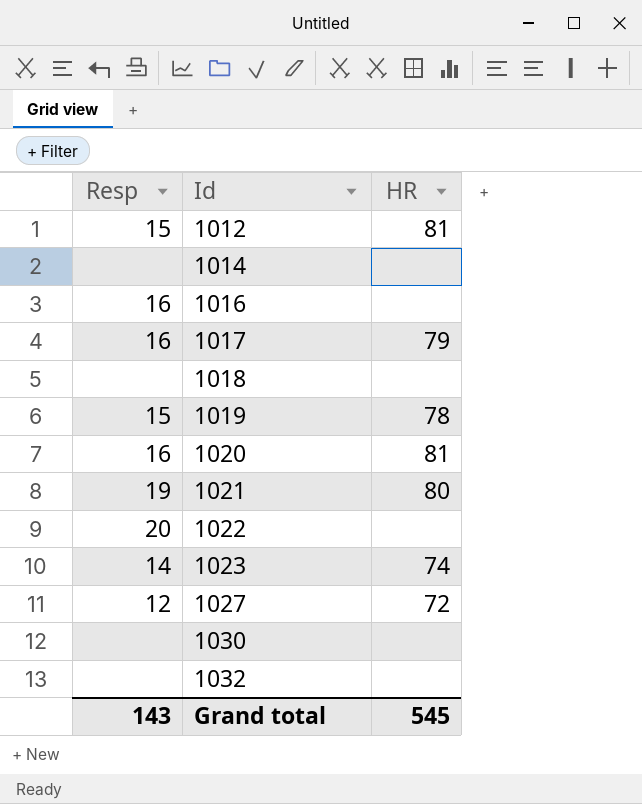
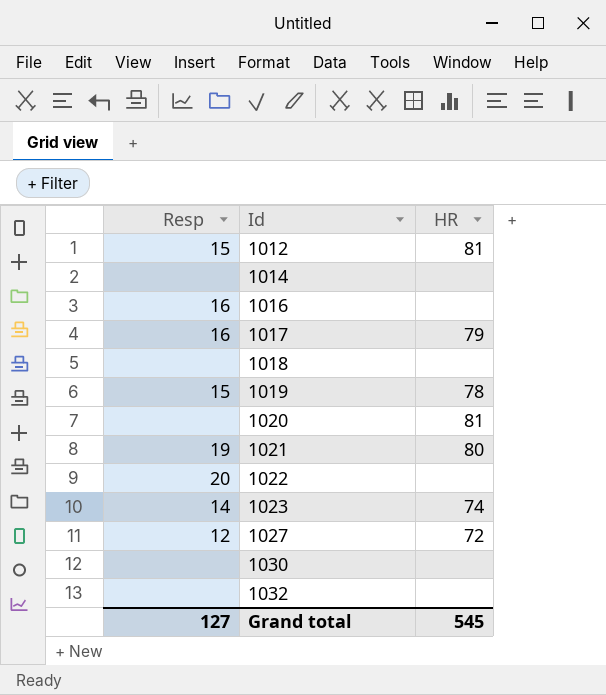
1020 | Resp: 16 -> none
Grand total | Resp: 143 -> 127

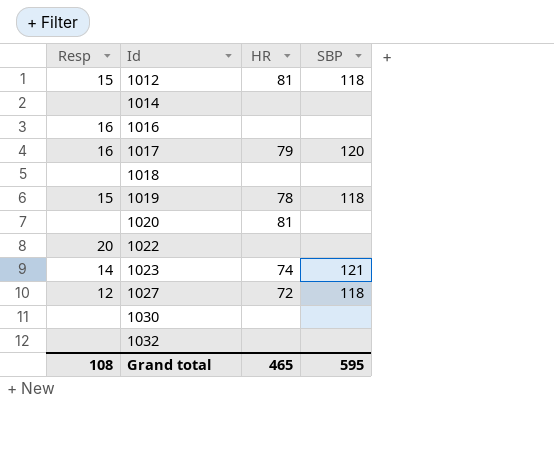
column SBP | position: none -> 4
row 1021: 19 | 80 -> none
Grand total | Resp: 127 -> 108
Grand total | HR: 545 -> 465

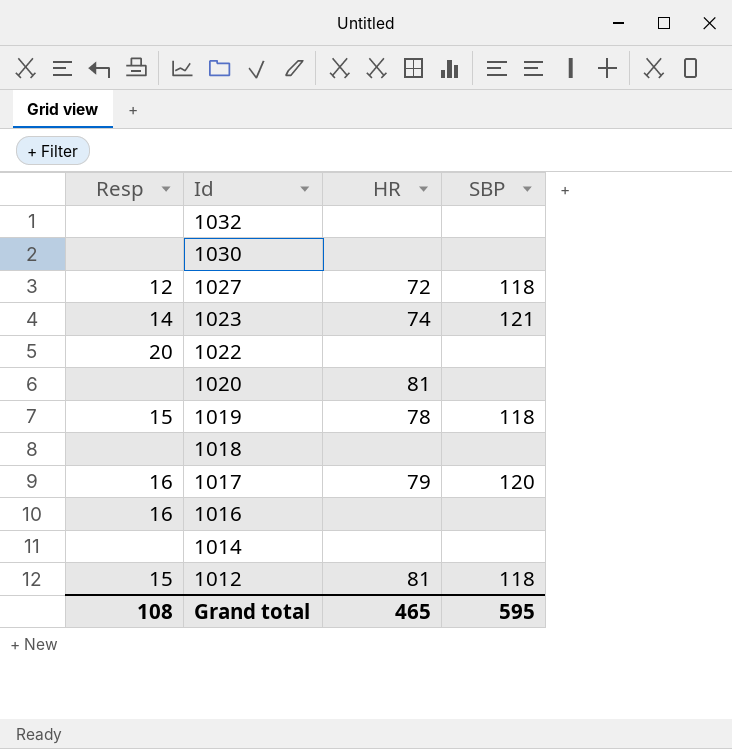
row order: Id ascending -> Id descending

